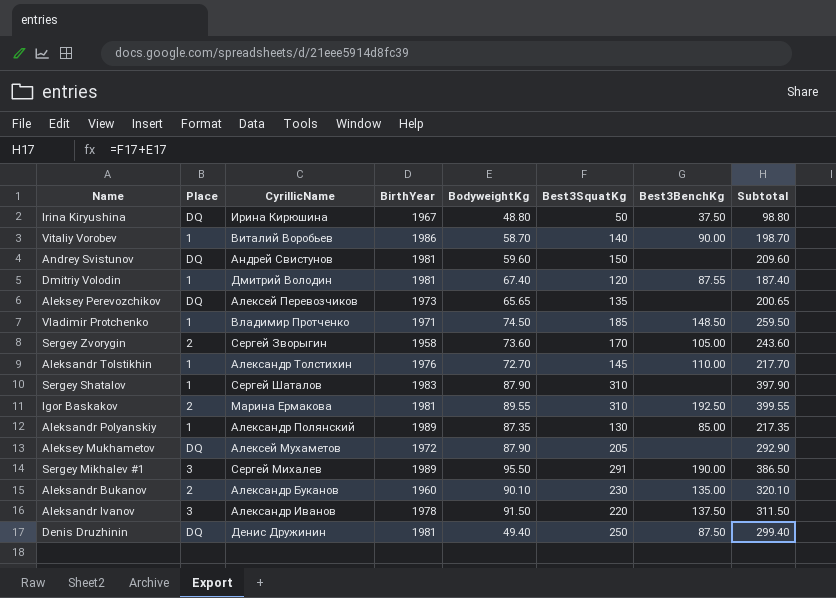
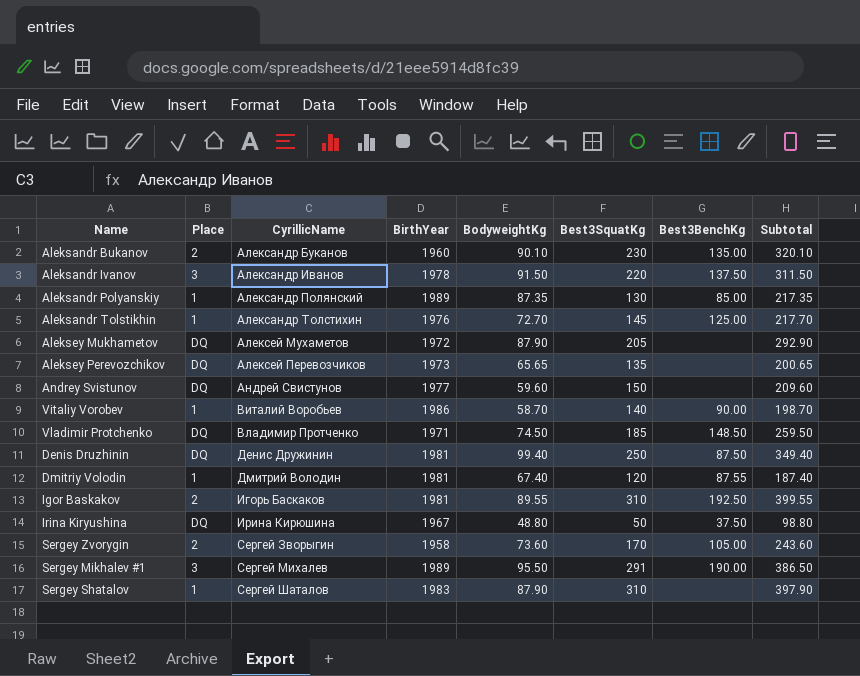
row order: none -> CyrillicName ascending
Aleksandr Tolstikhin | Best3BenchKg: 110.00 -> 125.00
Andrey Svistunov | BirthYear: 1981 -> 1977
Vladimir Protchenko | Place: 1 -> DQ
Denis Druzhinin | BodyweightKg: 49.40 -> 99.40
Denis Druzhinin | Subtotal: 299.40 -> 349.40
Igor Baskakov | CyrillicName: Марина Ермакова -> Игорь Баскаков

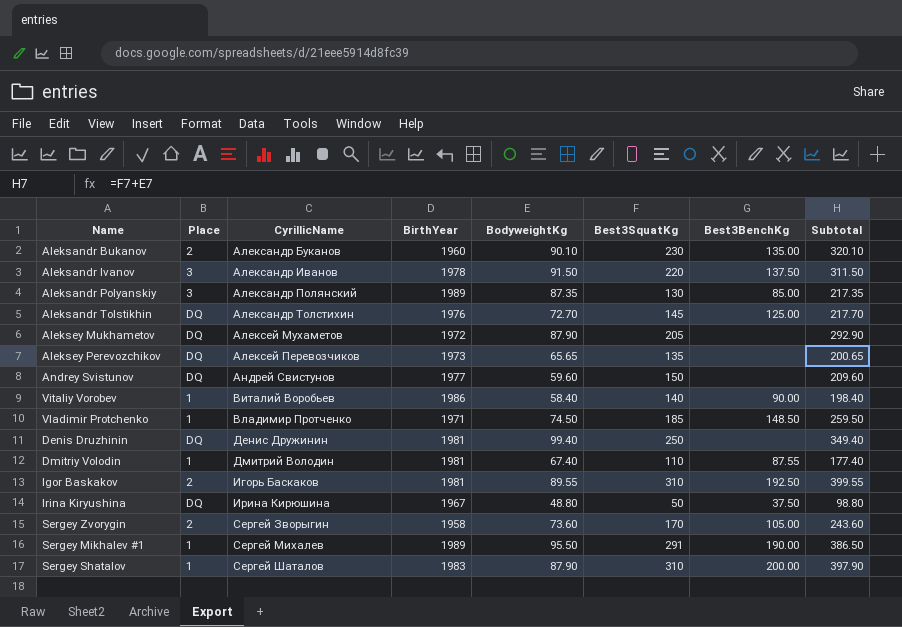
Aleksandr Polyanskiy | Place: 1 -> 3
Aleksandr Tolstikhin | Place: 1 -> DQ
Vitaliy Vorobev | BodyweightKg: 58.70 -> 58.40
Vitaliy Vorobev | Subtotal: 198.70 -> 198.40
Vladimir Protchenko | Place: DQ -> 1
Denis Druzhinin | Best3BenchKg: 87.50 -> none
Dmitriy Volodin | Best3SquatKg: 120 -> 110
Dmitriy Volodin | Subtotal: 187.40 -> 177.40
Sergey Mikhalev #1 | Place: 3 -> 1
Sergey Shatalov | Best3BenchKg: none -> 200.00

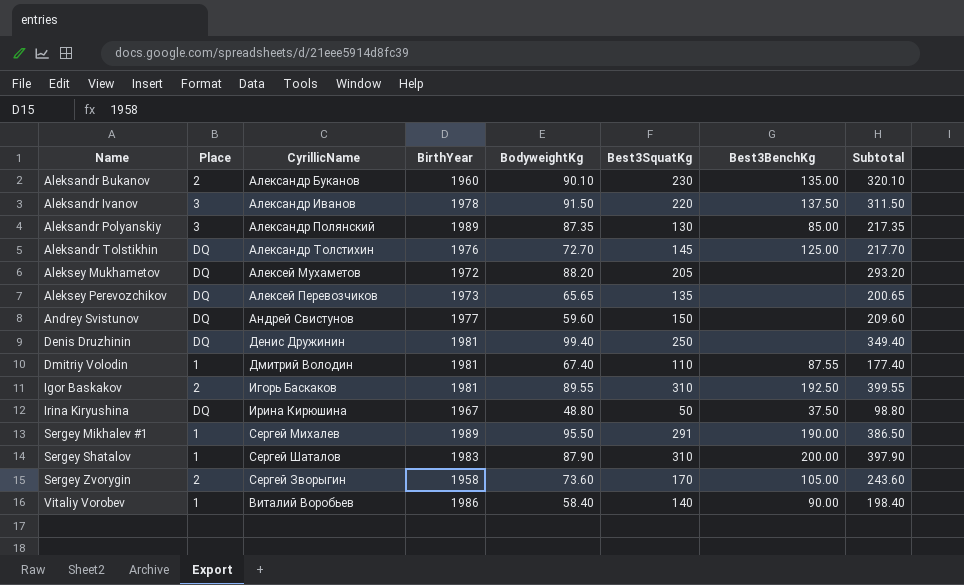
row order: CyrillicName ascending -> Name ascending
row Vladimir Protchenko: 1 | Владимир Протченко | 1971 | 74.50 | 185 | 148.50 | 259.50 -> none
Aleksey Mukhametov | BodyweightKg: 87.90 -> 88.20
Aleksey Mukhametov | Subtotal: 292.90 -> 293.20

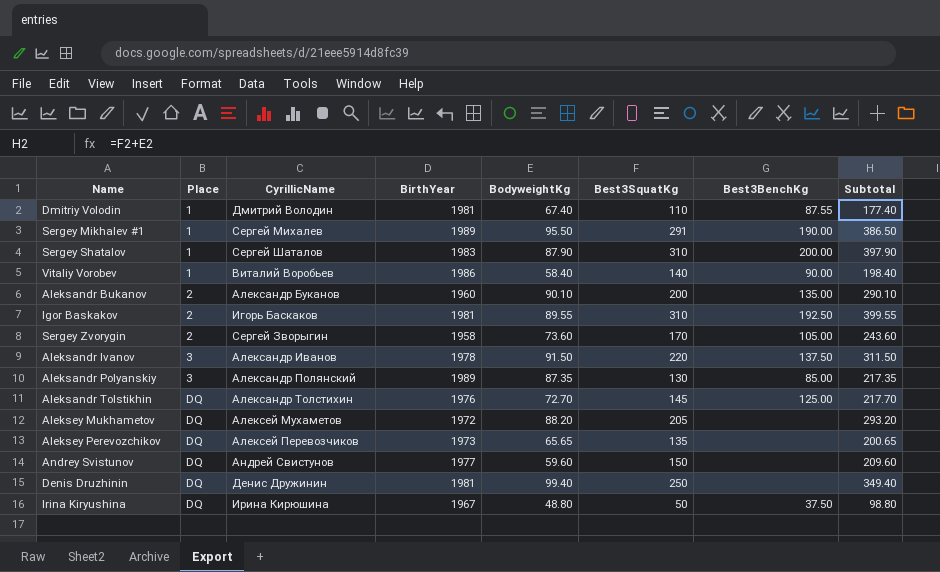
row order: Name ascending -> Place ascending
Aleksandr Bukanov | Best3SquatKg: 230 -> 200
Aleksandr Bukanov | Subtotal: 320.10 -> 290.10

